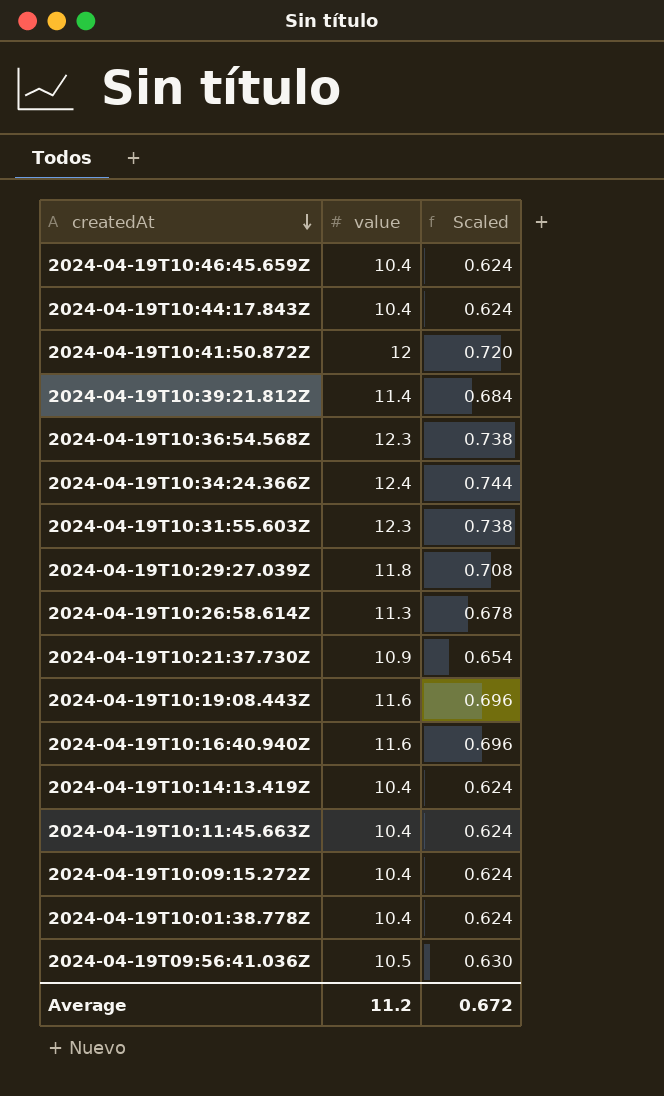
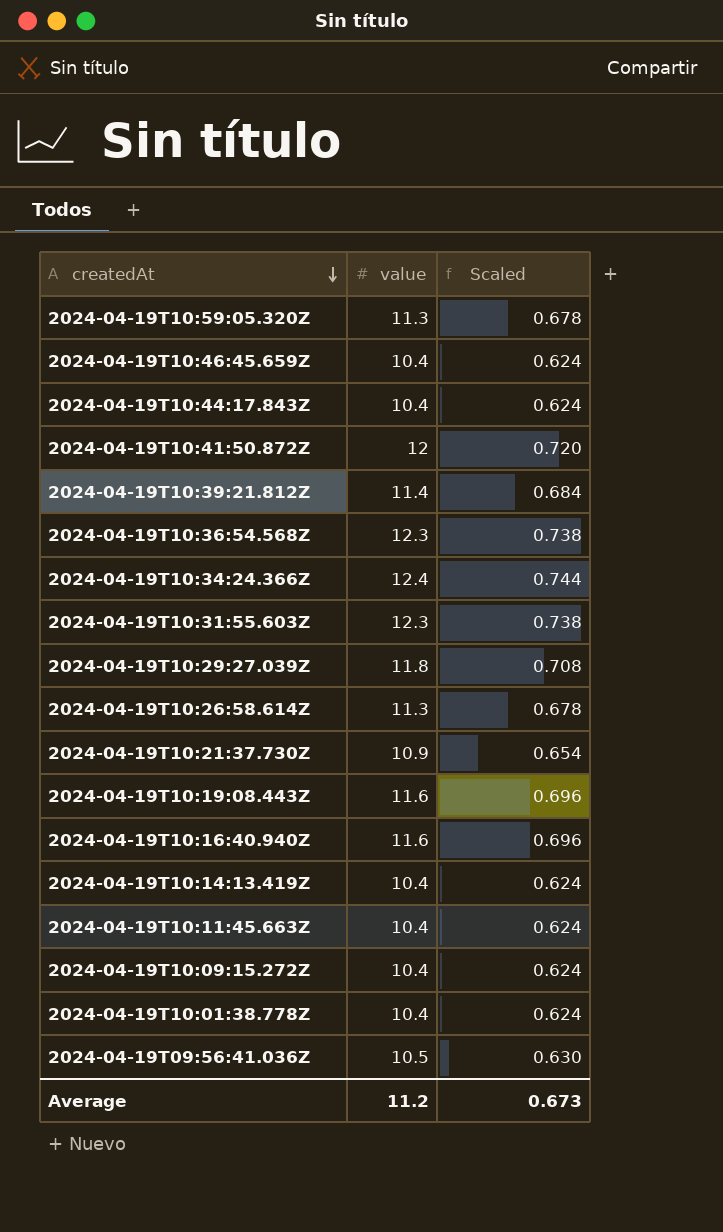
row 2024-04-19T10:59:05.320Z: none -> 11.3 | 0.678
Average | Scaled: 0.672 -> 0.673

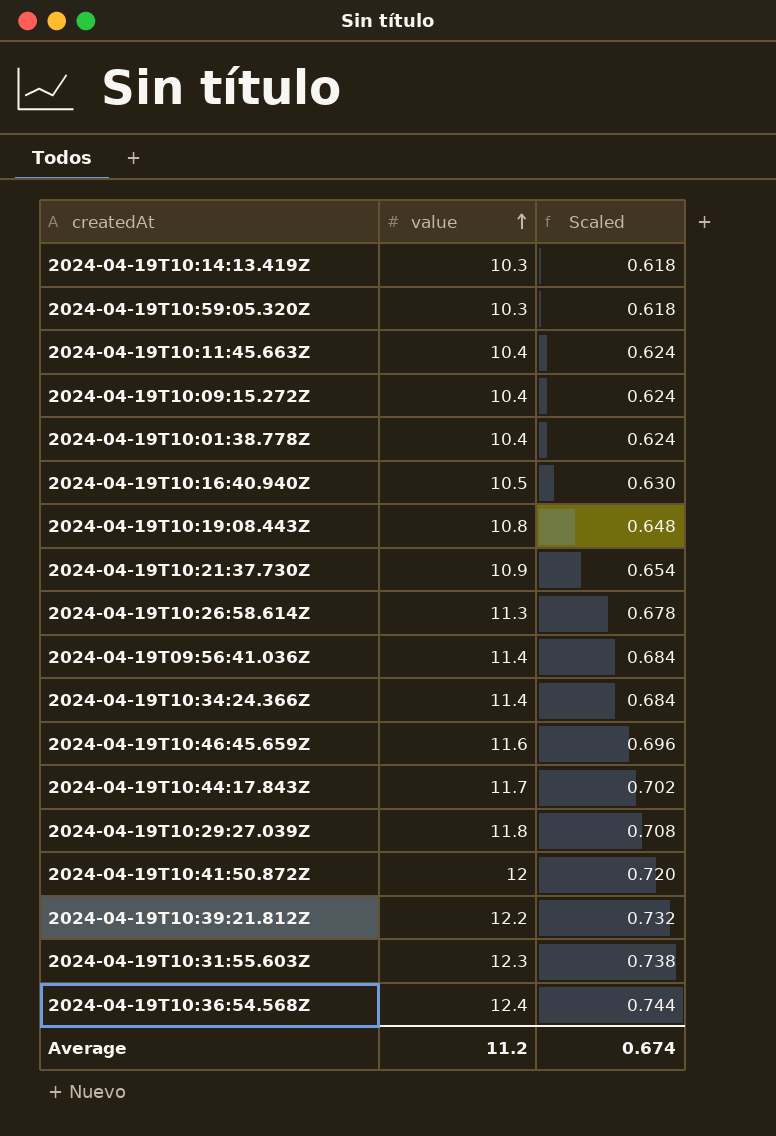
row order: createdAt descending -> value ascending
2024-04-19T10:14:13.419Z | value: 10.4 -> 10.3
2024-04-19T10:14:13.419Z | Scaled: 0.624 -> 0.618
2024-04-19T10:59:05.320Z | value: 11.3 -> 10.3
2024-04-19T10:59:05.320Z | Scaled: 0.678 -> 0.618
2024-04-19T10:16:40.940Z | value: 11.6 -> 10.5
2024-04-19T10:16:40.940Z | Scaled: 0.696 -> 0.630
2024-04-19T10:19:08.443Z | value: 11.6 -> 10.8
2024-04-19T10:19:08.443Z | Scaled: 0.696 -> 0.648
2024-04-19T09:56:41.036Z | value: 10.5 -> 11.4
2024-04-19T09:56:41.036Z | Scaled: 0.630 -> 0.684
2024-04-19T10:34:24.366Z | value: 12.4 -> 11.4
2024-04-19T10:34:24.366Z | Scaled: 0.744 -> 0.684
2024-04-19T10:46:45.659Z | value: 10.4 -> 11.6
2024-04-19T10:46:45.659Z | Scaled: 0.624 -> 0.696
2024-04-19T10:44:17.843Z | value: 10.4 -> 11.7
2024-04-19T10:44:17.843Z | Scaled: 0.624 -> 0.702
2024-04-19T10:39:21.812Z | value: 11.4 -> 12.2
2024-04-19T10:39:21.812Z | Scaled: 0.684 -> 0.732
2024-04-19T10:36:54.568Z | value: 12.3 -> 12.4
2024-04-19T10:36:54.568Z | Scaled: 0.738 -> 0.744
Average | Scaled: 0.673 -> 0.674

